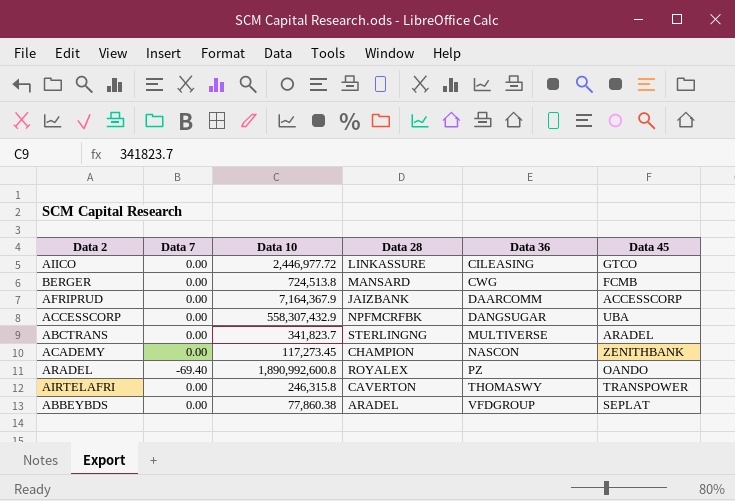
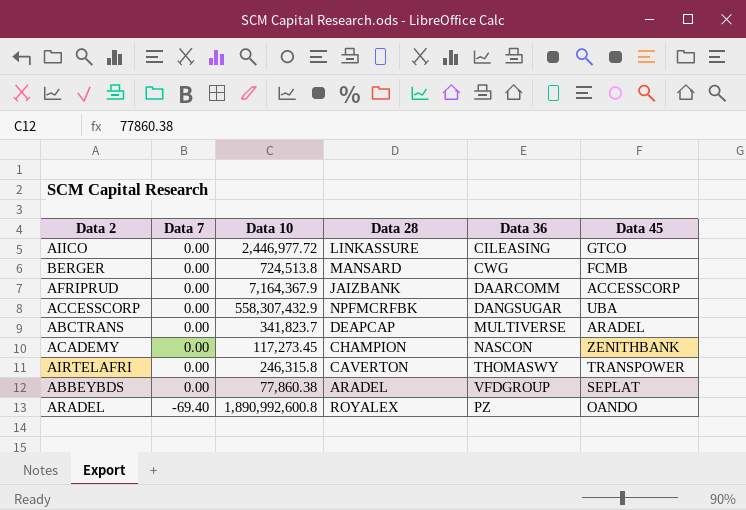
row order: Data 36 ascending -> Data 7 descending
ABCTRANS | Data 28: STERLINGNG -> DEAPCAP

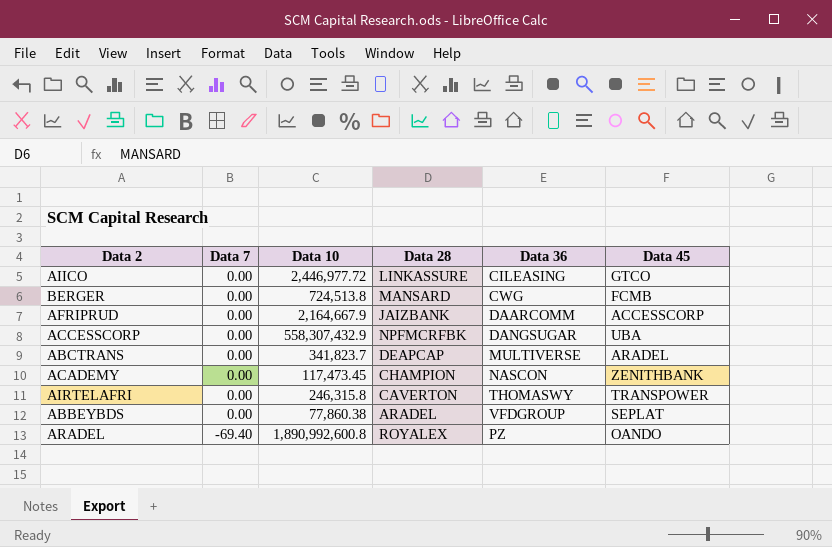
AFRIPRUD | Data 10: 7,164,367.9 -> 2,164,667.9
ACADEMY | Data 10: 117,273.45 -> 117,473.45

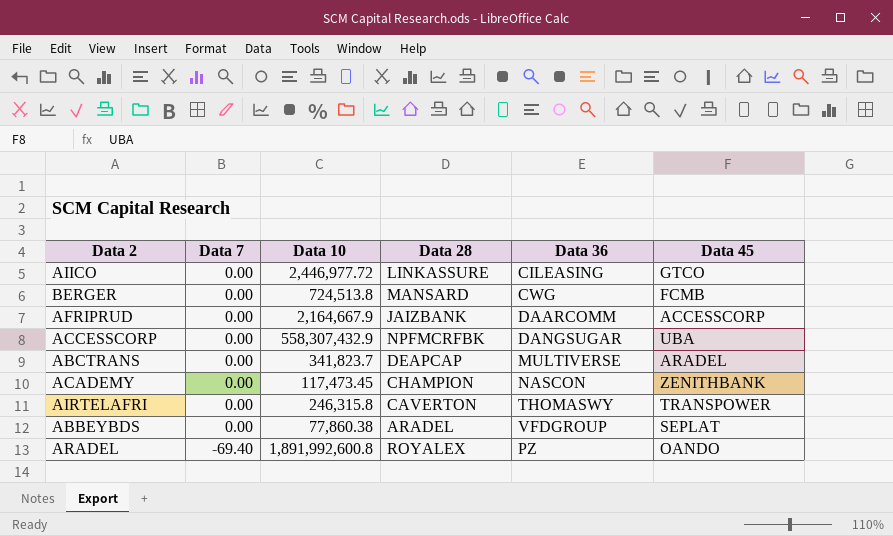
ARADEL | Data 10: 1,890,992,600.8 -> 1,891,992,600.8

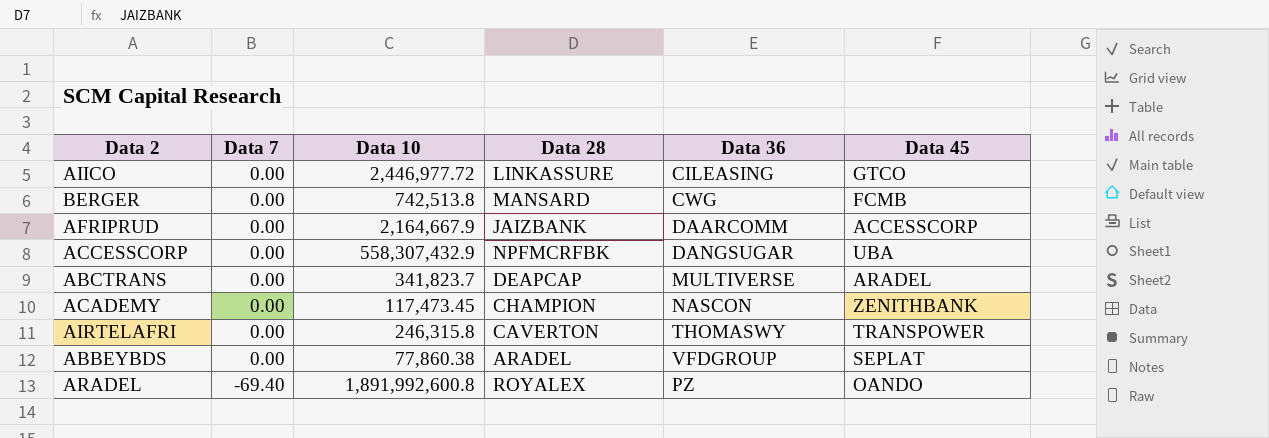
BERGER | Data 10: 724,513.8 -> 742,513.8

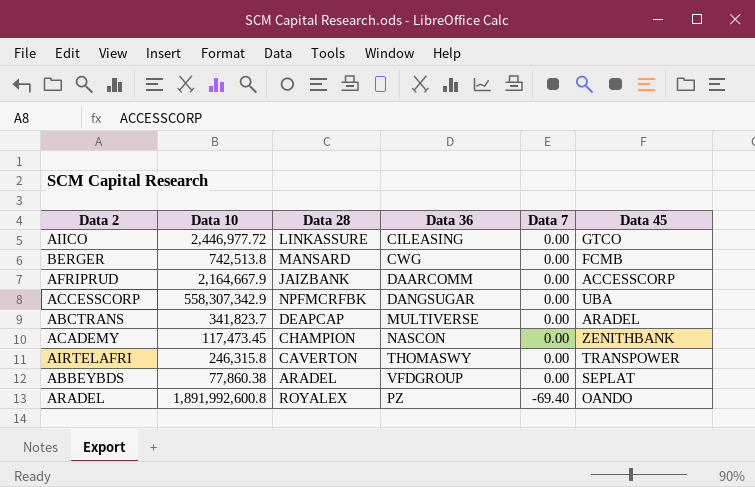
column Data 7 | position: 2 -> 5
ACCESSCORP | Data 10: 558,307,432.9 -> 558,307,342.9

